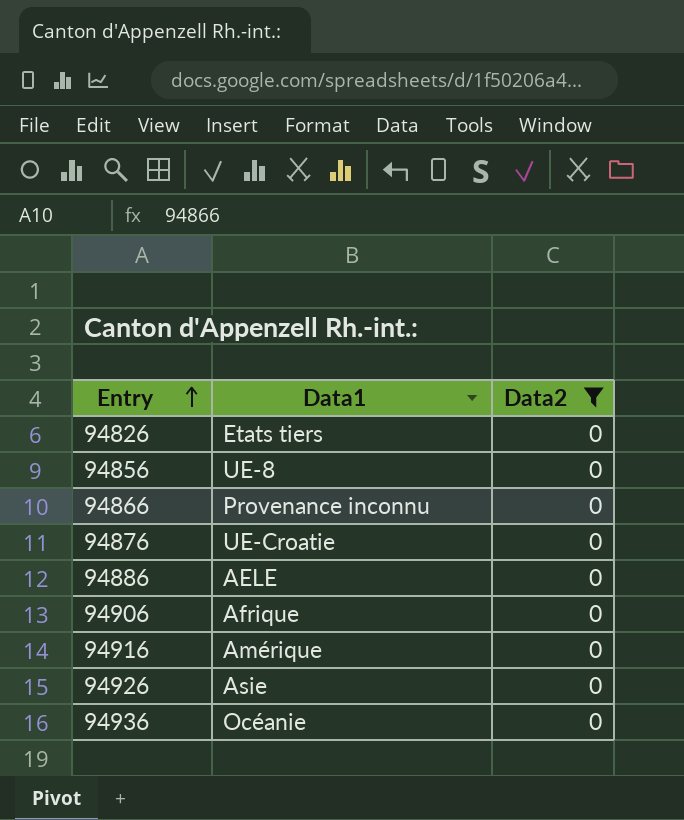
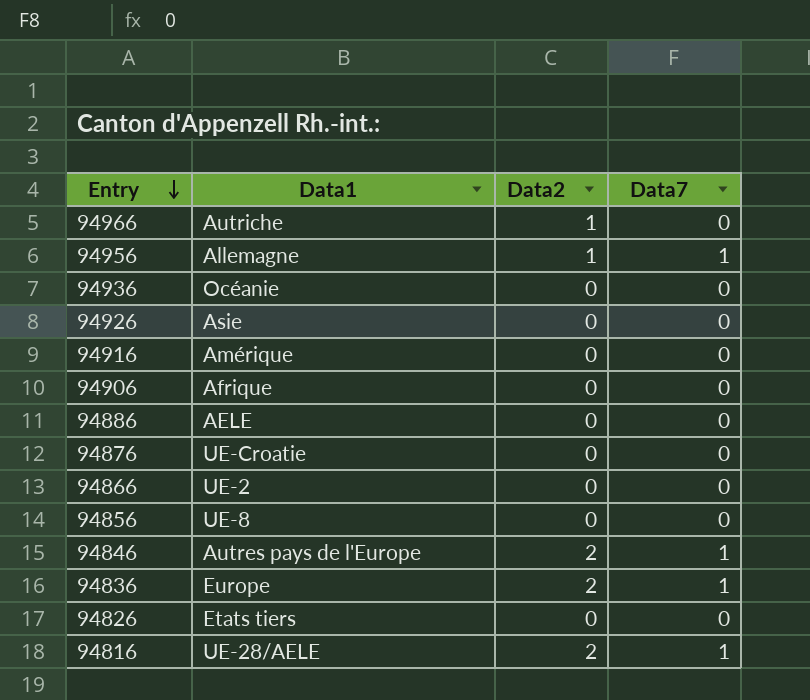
filter: Data2 = 0 -> none
row order: Entry ascending -> Entry descending
column Data7 | position: none -> 4
94866 | Data1: Provenance inconnu -> UE-2

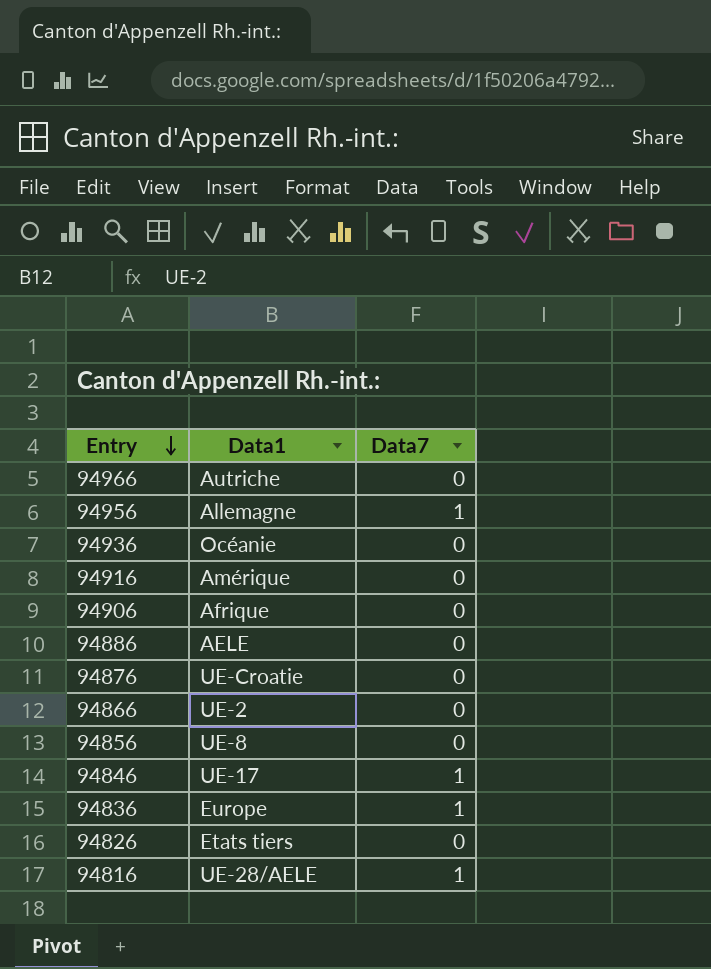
column Data2 | position: 3 -> none
row 94926: Asie | 0 | 0 -> none
94846 | Data1: Autres pays de l'Europe -> UE-17

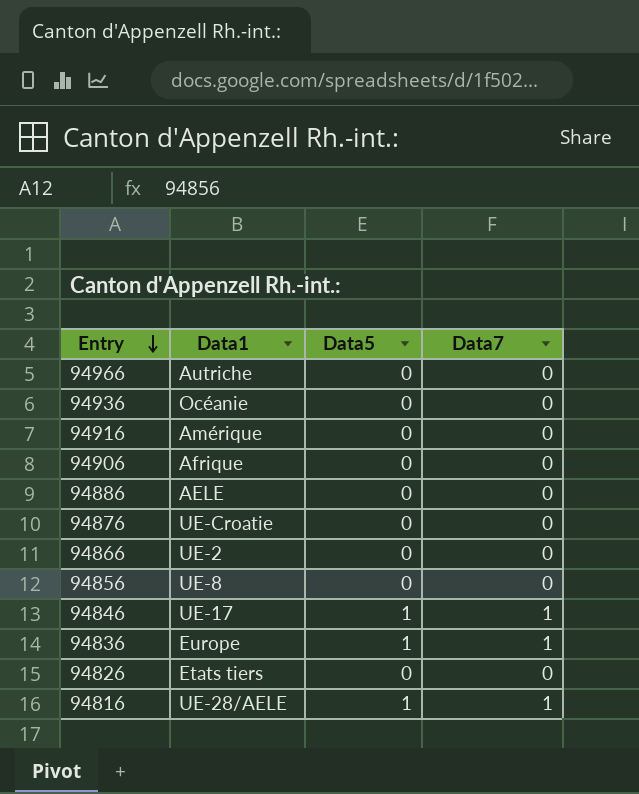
column Data5 | position: none -> 3
row 94956: Allemagne | 1 -> none

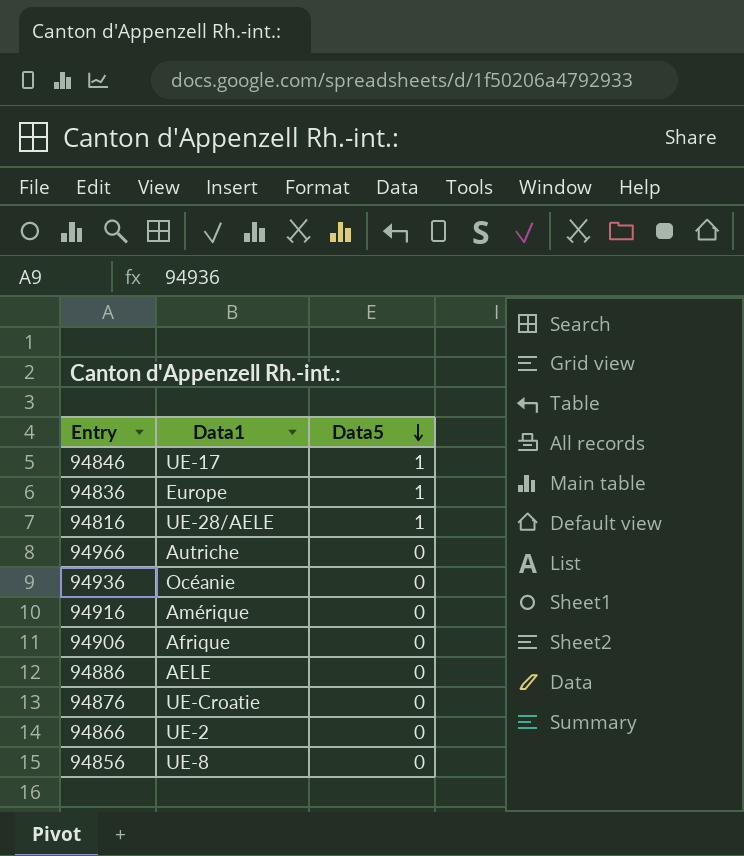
row order: Entry descending -> Data5 descending
column Data7 | position: 4 -> none
row 94826: Etats tiers | 0 | 0 -> none

